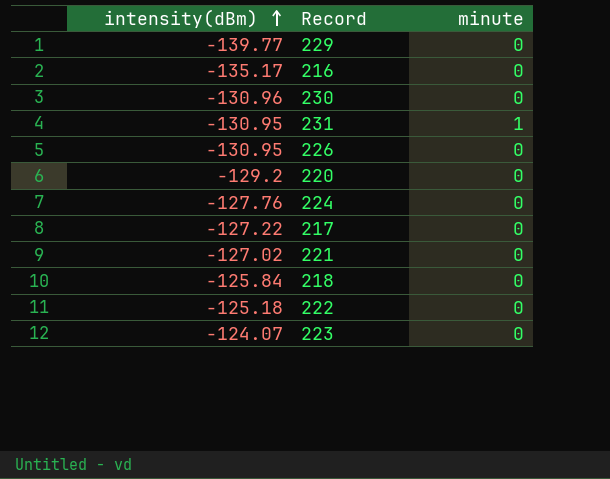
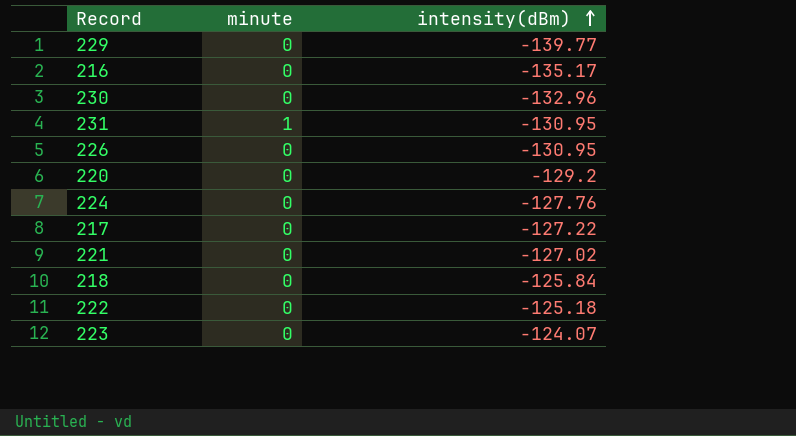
column intensity(dBm) | position: 1 -> 3
230 | intensity(dBm): -130.96 -> -132.96

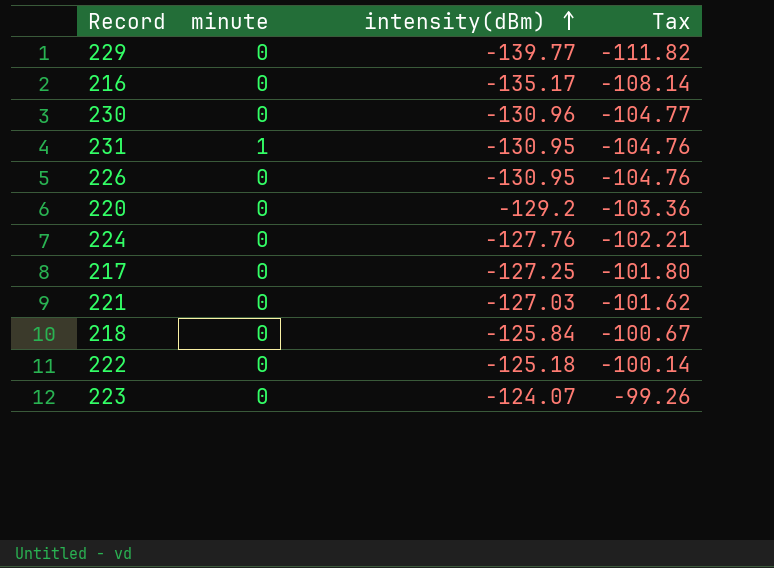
column Tax | formula: none -> [intensity(dBm)] * 0.8
230 | intensity(dBm): -132.96 -> -130.96
217 | intensity(dBm): -127.22 -> -127.25
221 | intensity(dBm): -127.02 -> -127.03

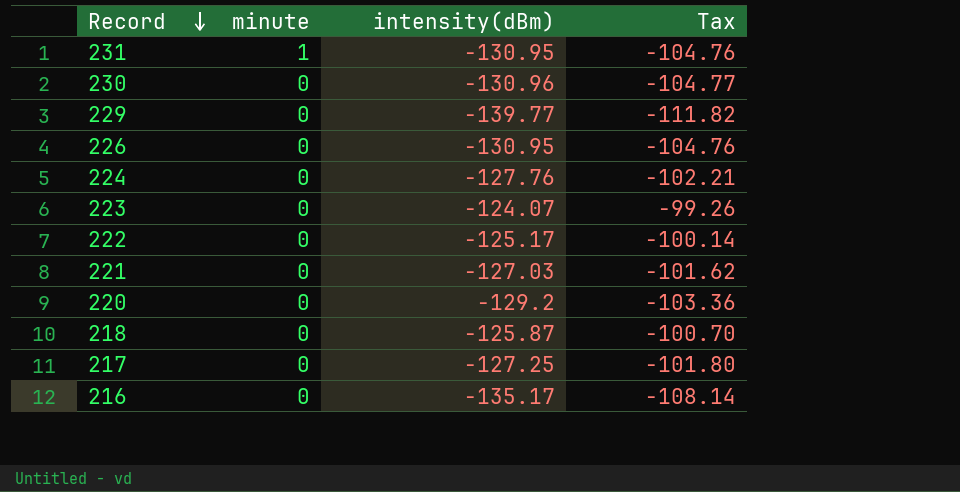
row order: intensity(dBm) ascending -> Record descending
222 | intensity(dBm): -125.18 -> -125.17
218 | intensity(dBm): -125.84 -> -125.87
218 | Tax: -100.67 -> -100.70

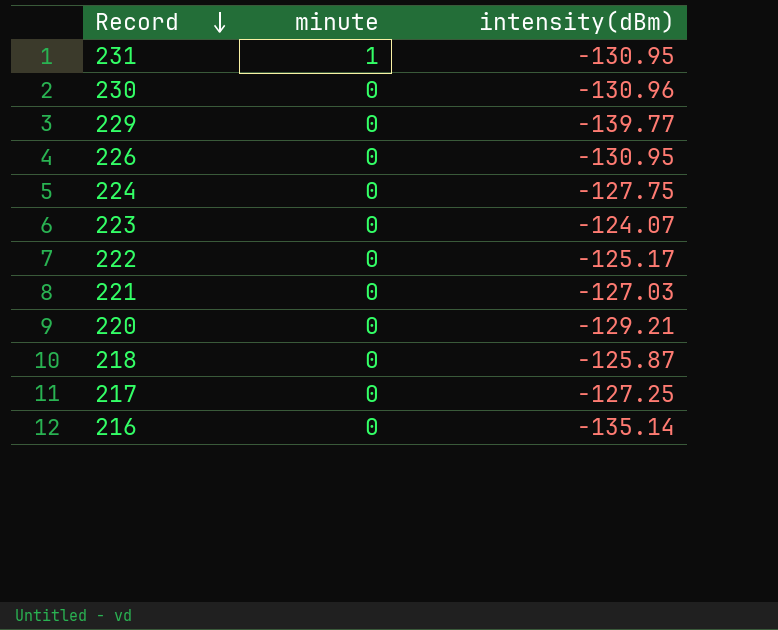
column Tax | formula: [intensity(dBm)] * 0.8 -> none
224 | intensity(dBm): -127.76 -> -127.75
220 | intensity(dBm): -129.2 -> -129.21
216 | intensity(dBm): -135.17 -> -135.14

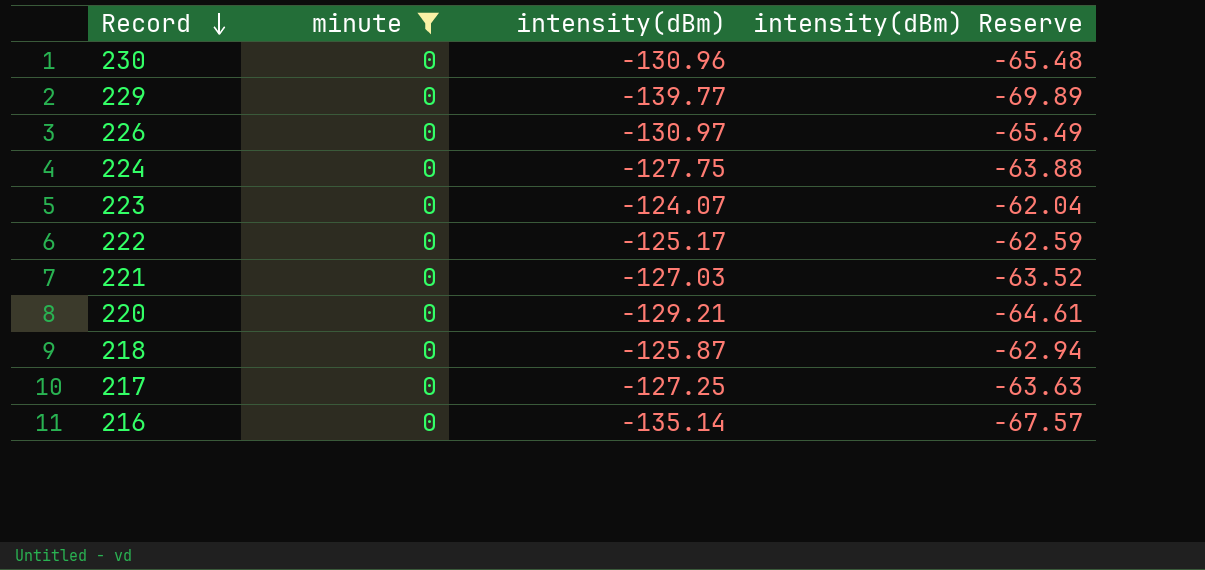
filter: none -> minute = 0
column intensity(dBm) Reserve | formula: none -> [intensity(dBm)] * 0.5
226 | intensity(dBm): -130.95 -> -130.97

